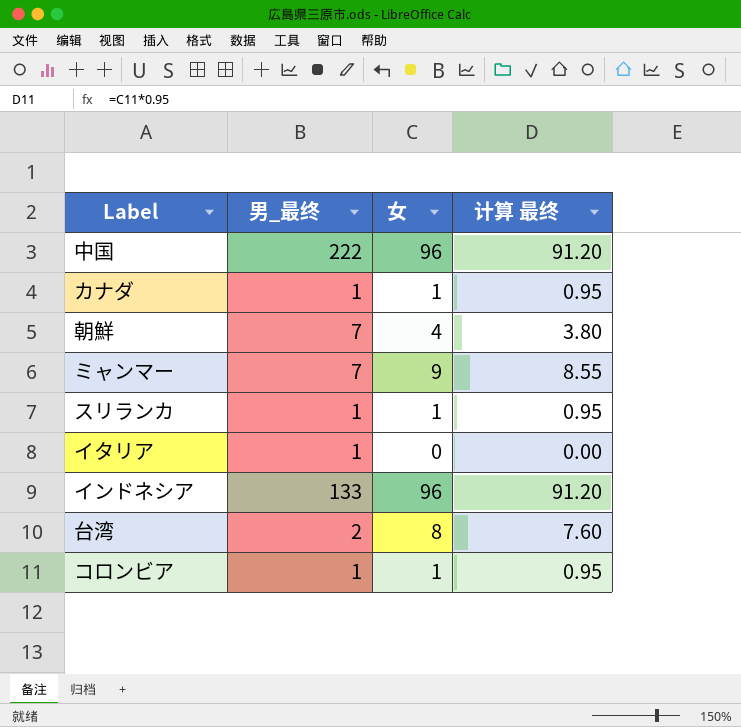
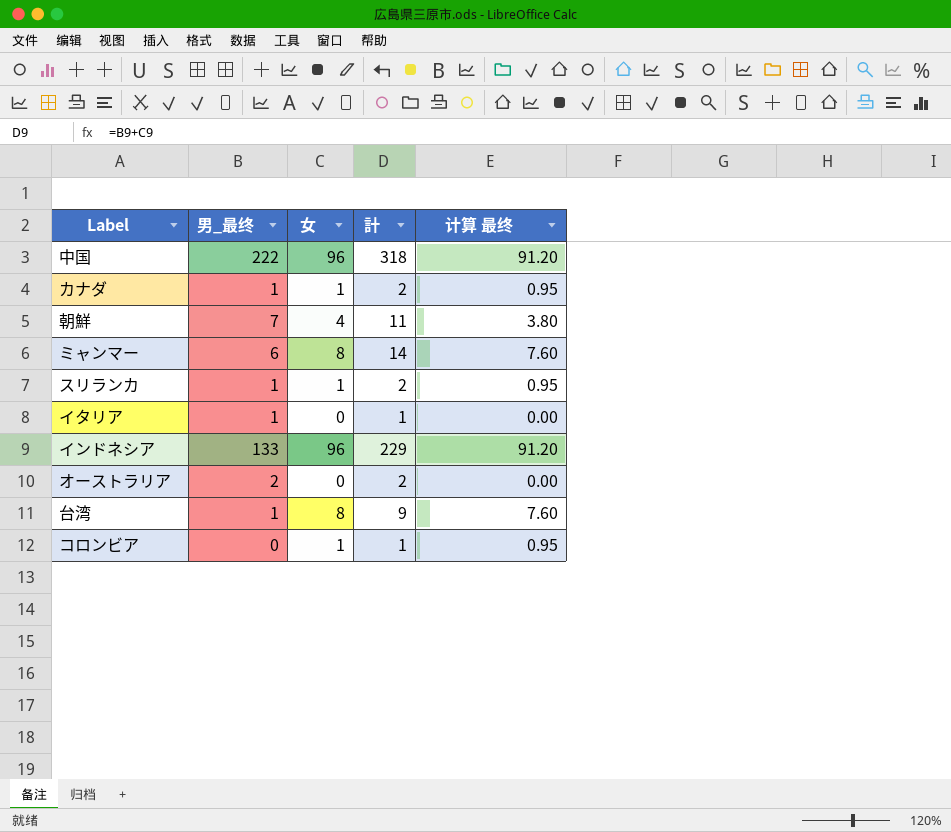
column 計 | formula: none -> [男_最终] + [女]
ミャンマー | 男_最终: 7 -> 6
ミャンマー | 女: 9 -> 8
ミャンマー | 计算 最终: 8.55 -> 7.60
row オーストラリア: none -> 2 | 0 | 2 | 0.00
台湾 | 男_最终: 2 -> 1
コロンビア | 男_最终: 1 -> 0

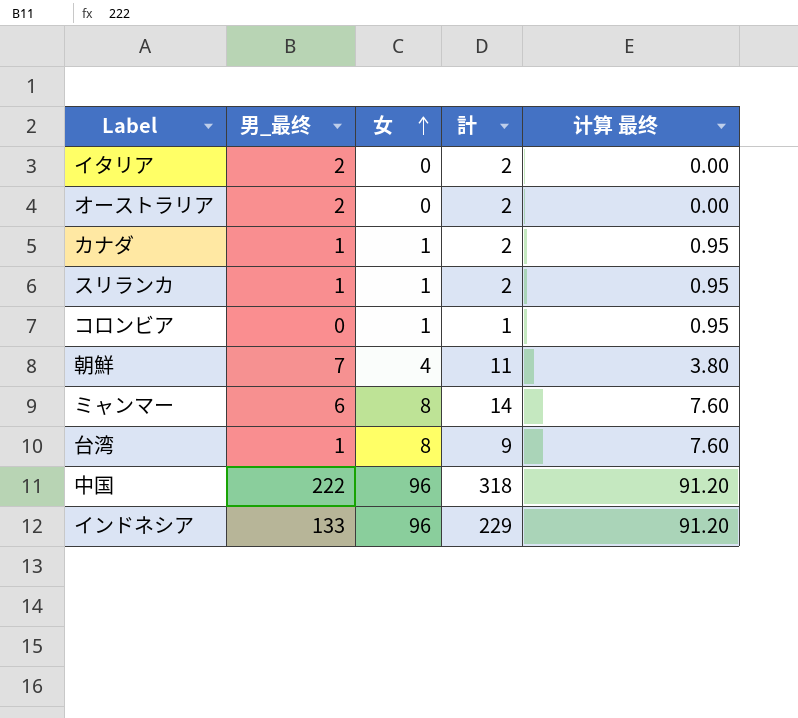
row order: none -> 女 ascending
イタリア | 男_最终: 1 -> 2
イタリア | 計: 1 -> 2

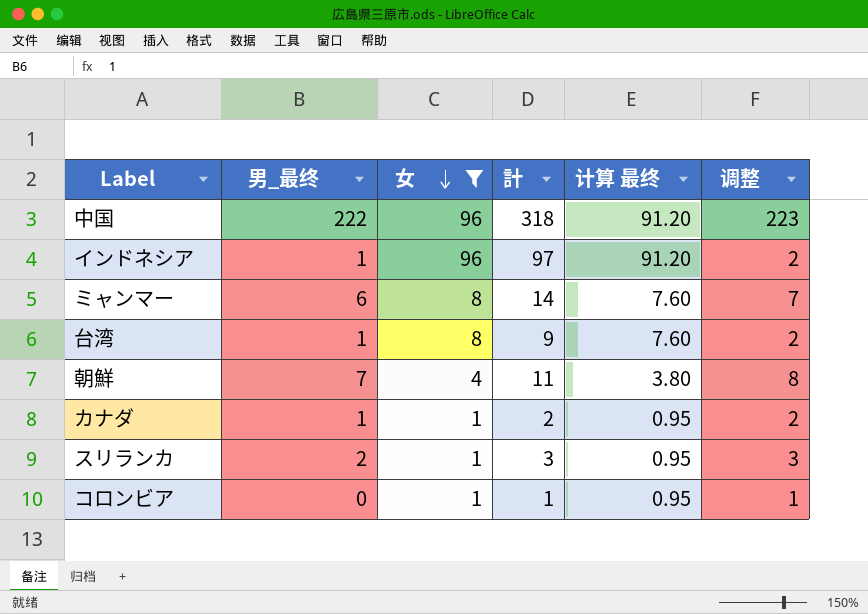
filter: none -> 女 != 0
row order: 女 ascending -> 女 descending
column 调整 | formula: none -> [男_最终] + 1
インドネシア | 男_最终: 133 -> 1
インドネシア | 計: 229 -> 97
スリランカ | 男_最终: 1 -> 2
スリランカ | 計: 2 -> 3

